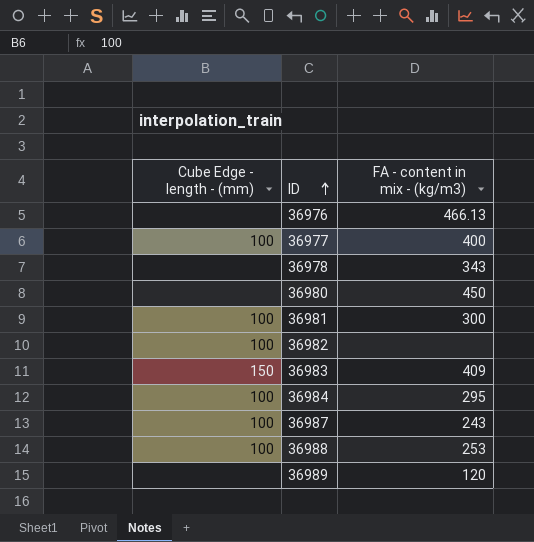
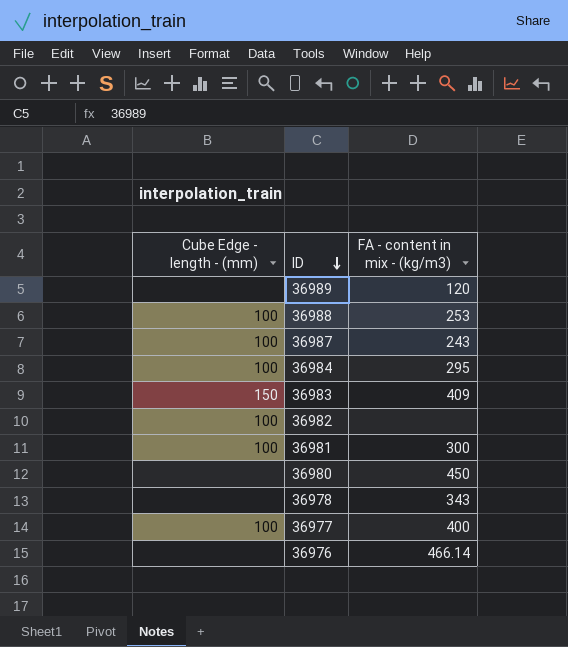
row order: ID ascending -> ID descending
36976 | FA - content in mix - (kg/m3): 466.13 -> 466.14

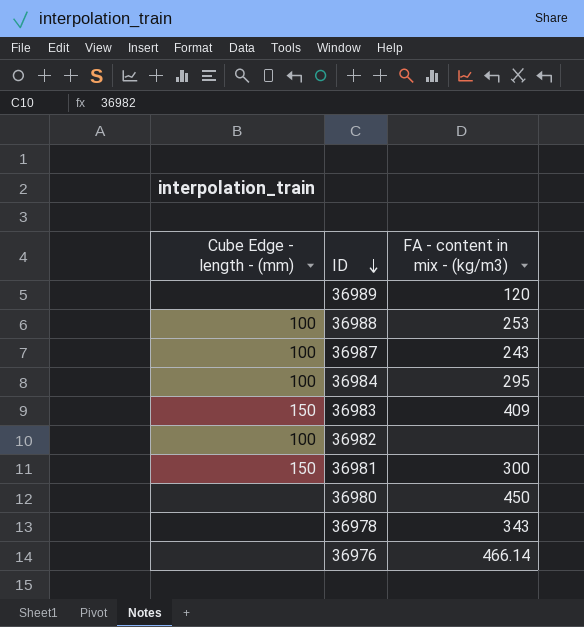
row 36977: 100 | 400 -> none
36981 | Cube Edge - length - (mm): 100 -> 150

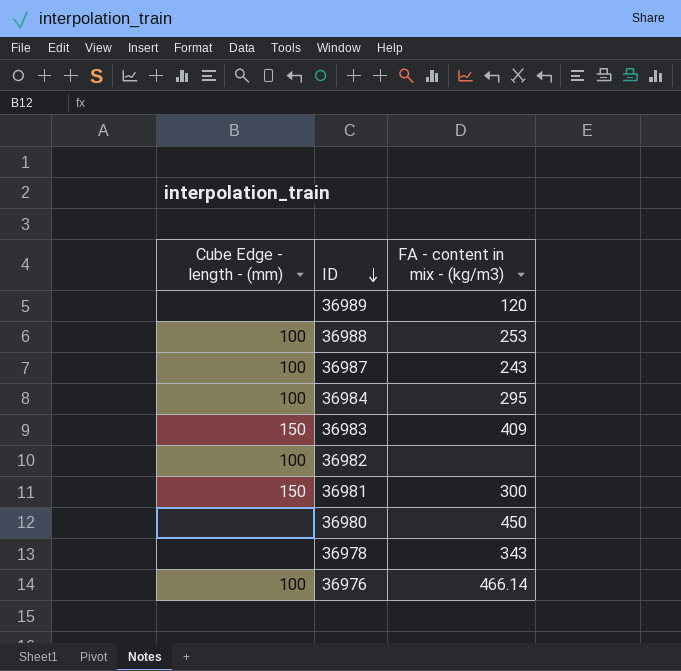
36976 | Cube Edge - length - (mm): none -> 100

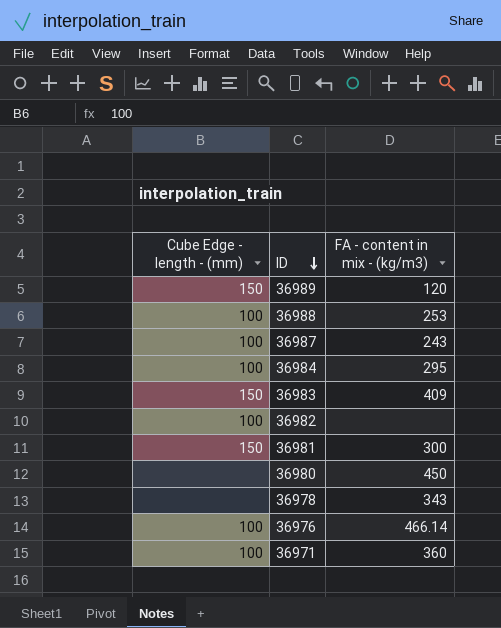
36989 | Cube Edge - length - (mm): none -> 150
row 36971: none -> 100 | 360

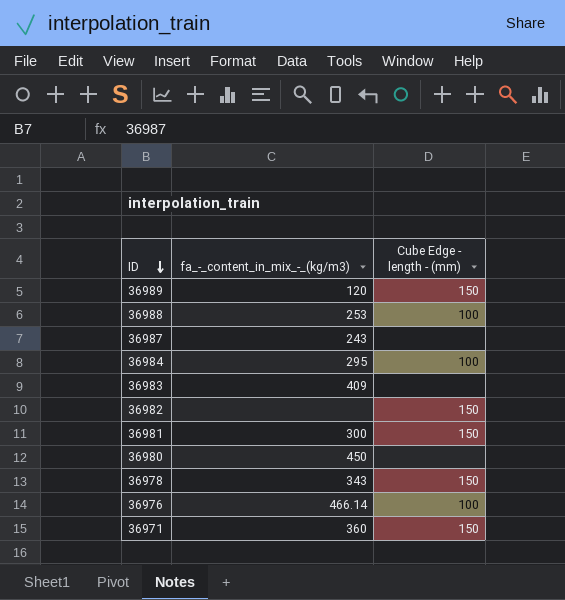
column name: FA - content in mix - (kg/m3) -> fa_-_content_in_mix_-_(kg/m3)
column Cube Edge - length - (mm) | position: 1 -> 3
36987 | Cube Edge - length - (mm): 100 -> none
36983 | Cube Edge - length - (mm): 150 -> none
36982 | Cube Edge - length - (mm): 100 -> 150
36978 | Cube Edge - length - (mm): none -> 150
36971 | Cube Edge - length - (mm): 100 -> 150

